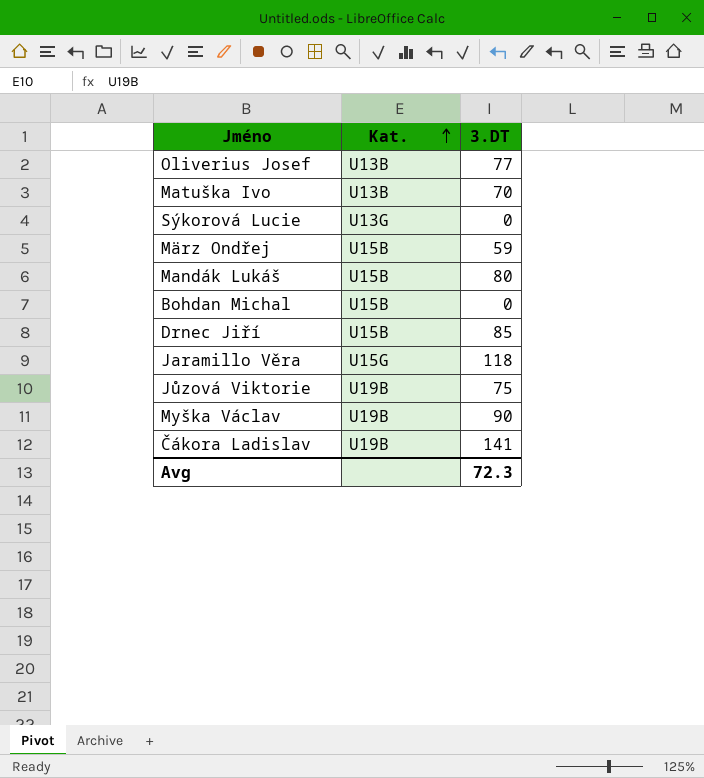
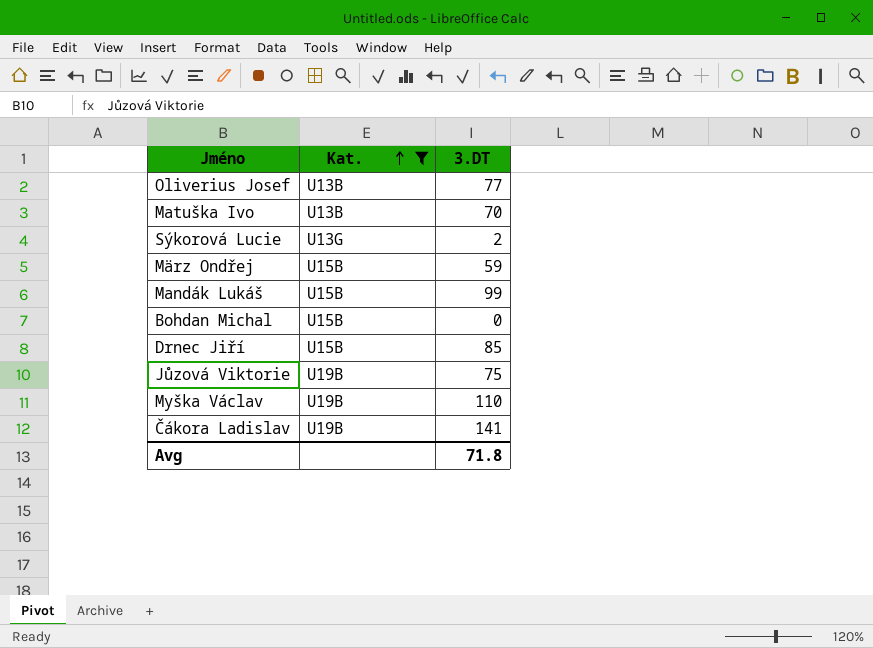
filter: none -> Kat. != U15G
Sýkorová Lucie | 3.DT: 0 -> 2
Mandák Lukáš | 3.DT: 80 -> 99
Myška Václav | 3.DT: 90 -> 110
Avg | 3.DT: 72.3 -> 71.8

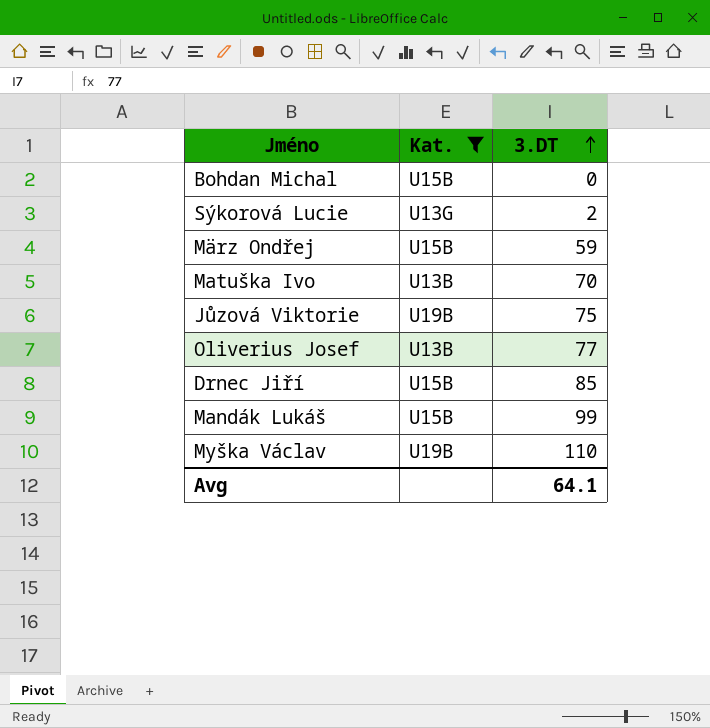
row order: Kat. ascending -> 3.DT ascending
row Čákora Ladislav: U19B | 141 -> none
Avg | 3.DT: 71.8 -> 64.1

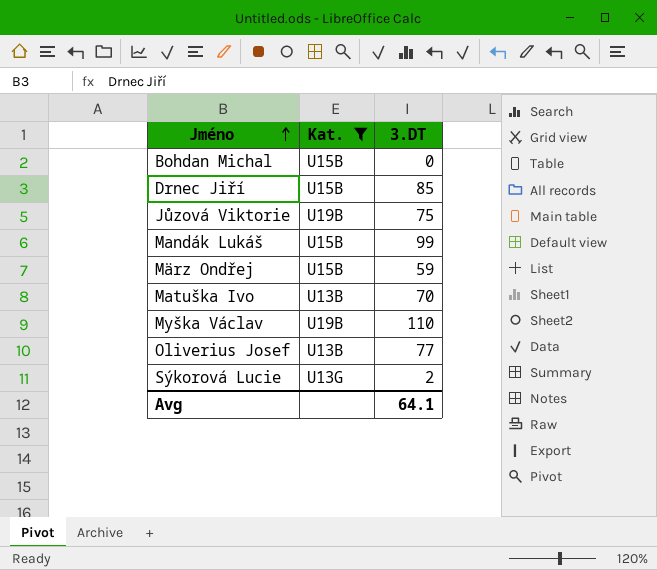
row order: 3.DT ascending -> Jméno ascending

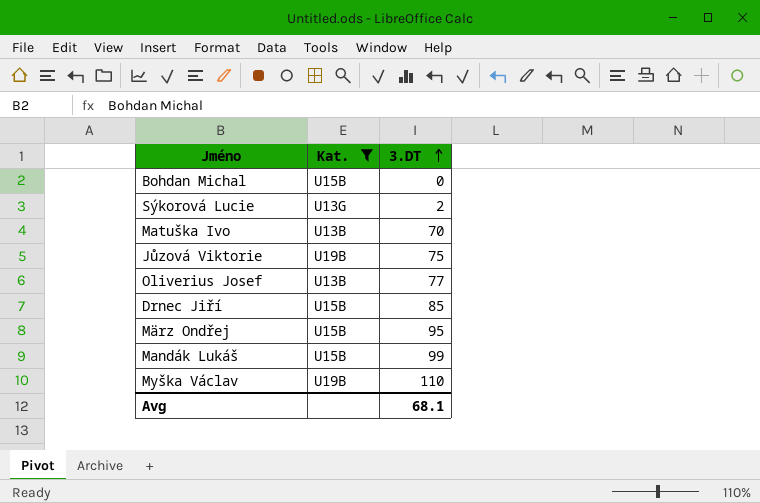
row order: Jméno ascending -> 3.DT ascending
März Ondřej | 3.DT: 59 -> 95
Avg | 3.DT: 64.1 -> 68.1

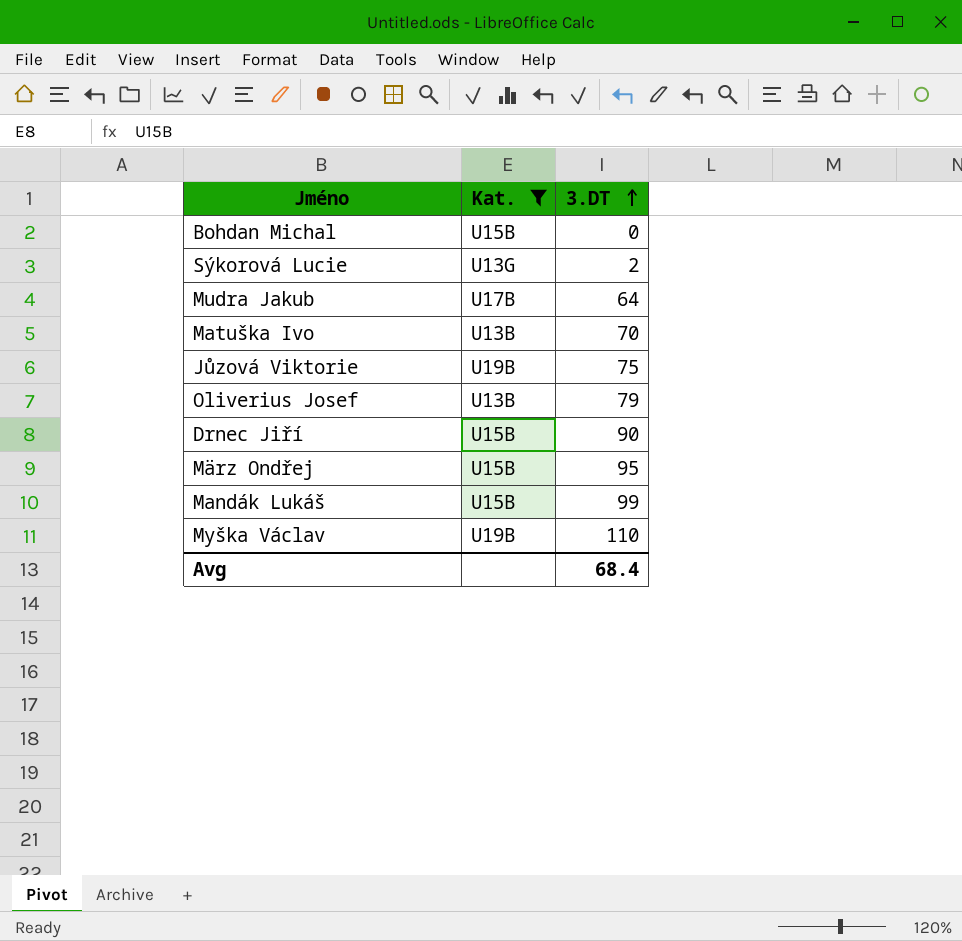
row Mudra Jakub: none -> U17B | 64
Oliverius Josef | 3.DT: 77 -> 79
Drnec Jiří | 3.DT: 85 -> 90
Avg | 3.DT: 68.1 -> 68.4

